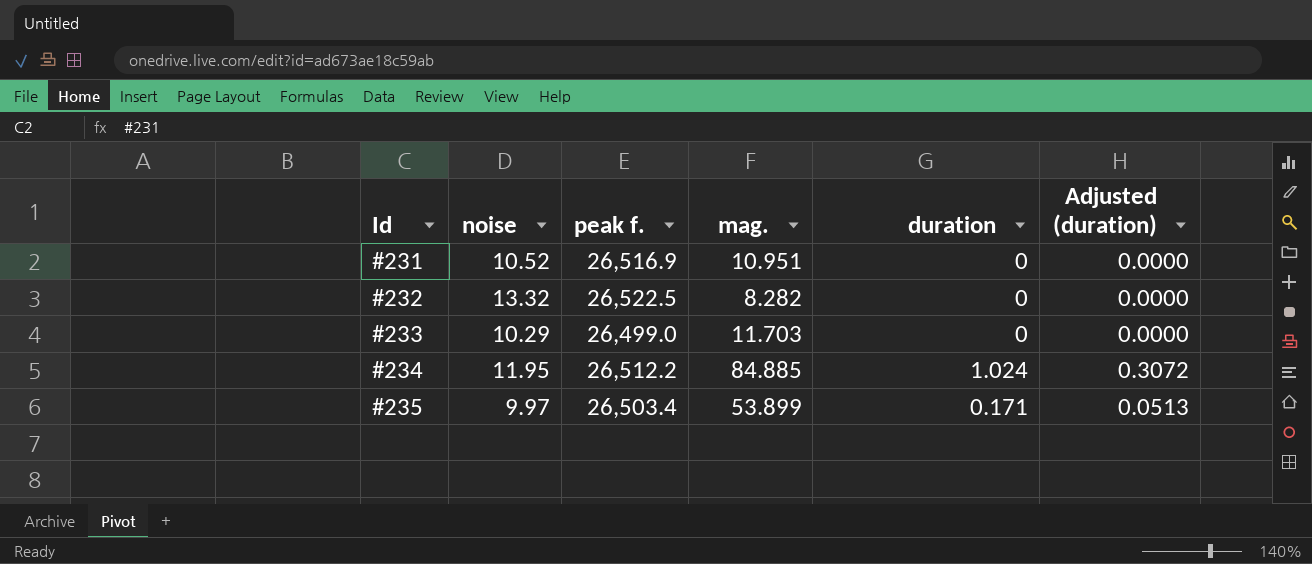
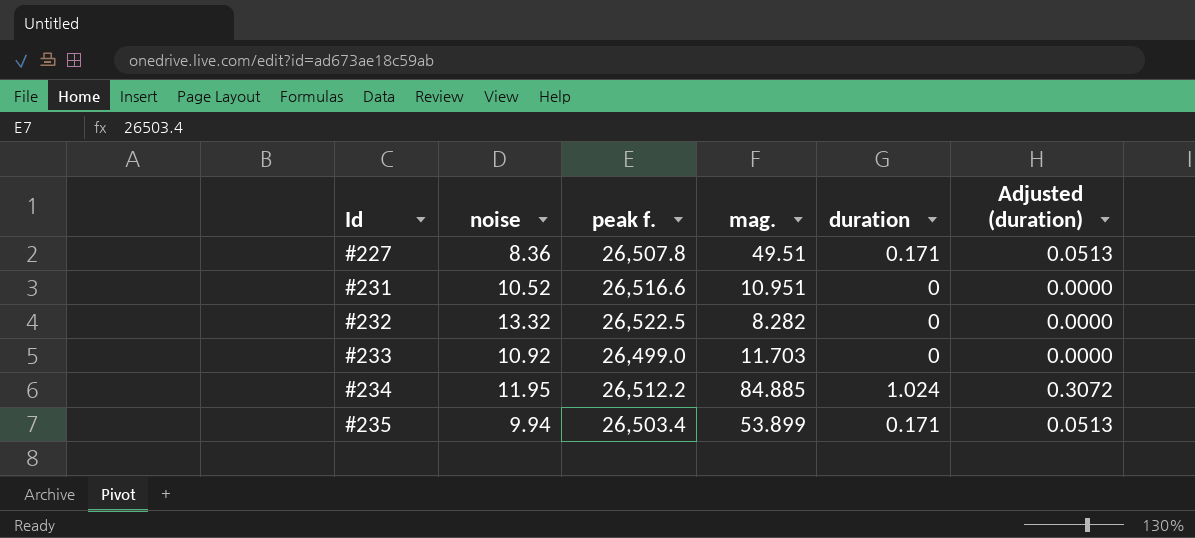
row #227: none -> 8.36 | 26,507.8 | 49.51 | 0.171 | 0.0513
#231 | peak f.: 26,516.9 -> 26,516.6
#233 | noise: 10.29 -> 10.92
#235 | noise: 9.97 -> 9.94

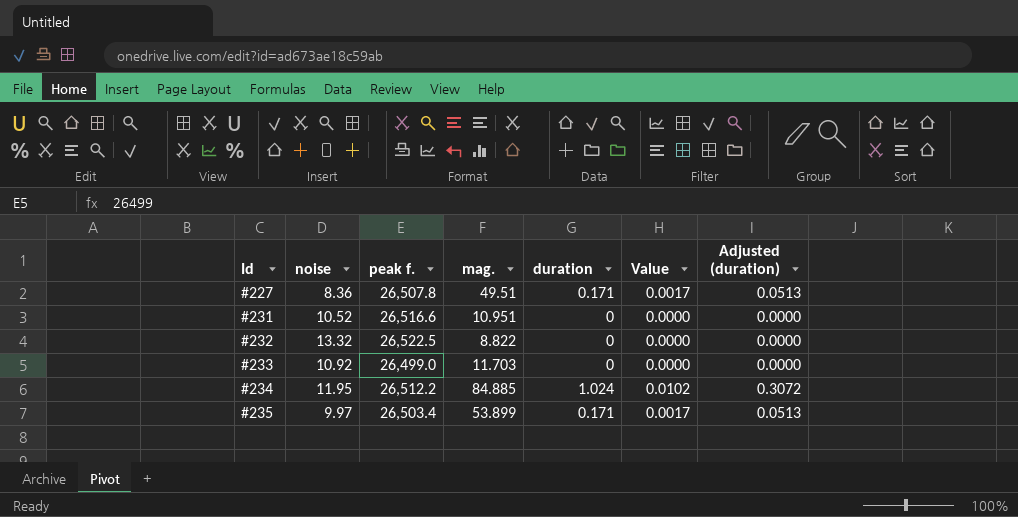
column Value | formula: none -> [duration] * 0.01
#232 | mag.: 8.282 -> 8.822
#235 | noise: 9.94 -> 9.97

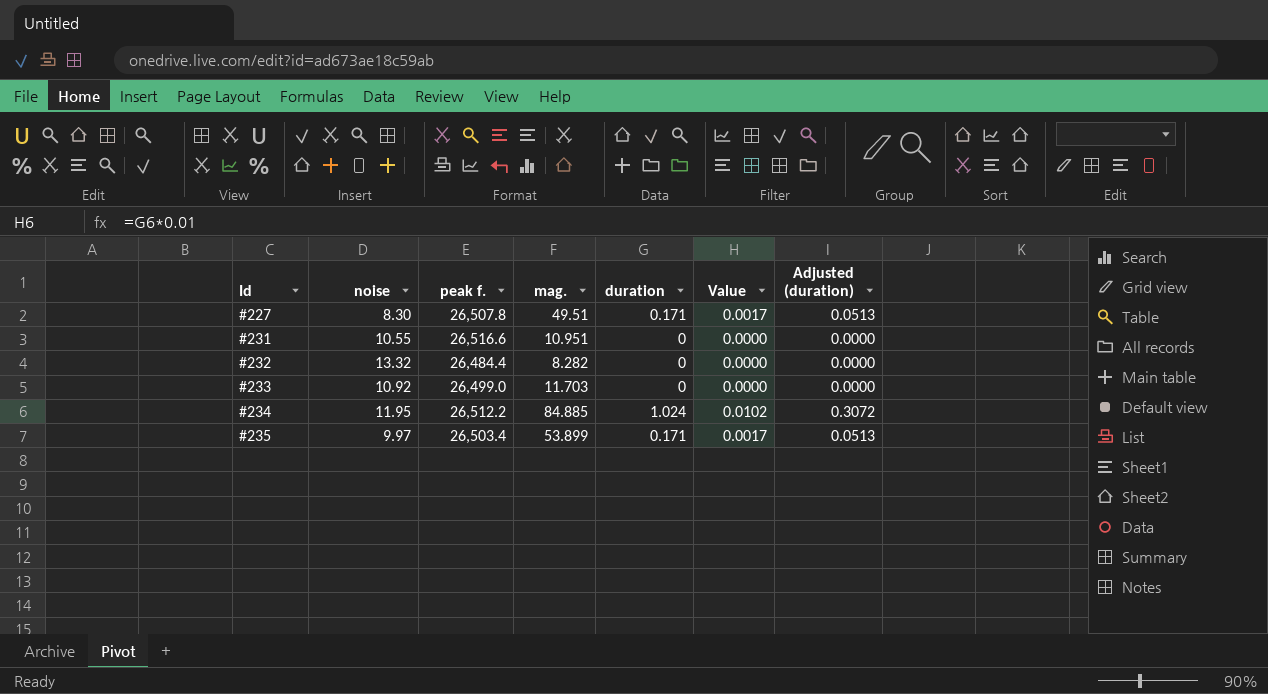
#227 | noise: 8.36 -> 8.30
#231 | noise: 10.52 -> 10.55
#232 | peak f.: 26,522.5 -> 26,484.4
#232 | mag.: 8.822 -> 8.282

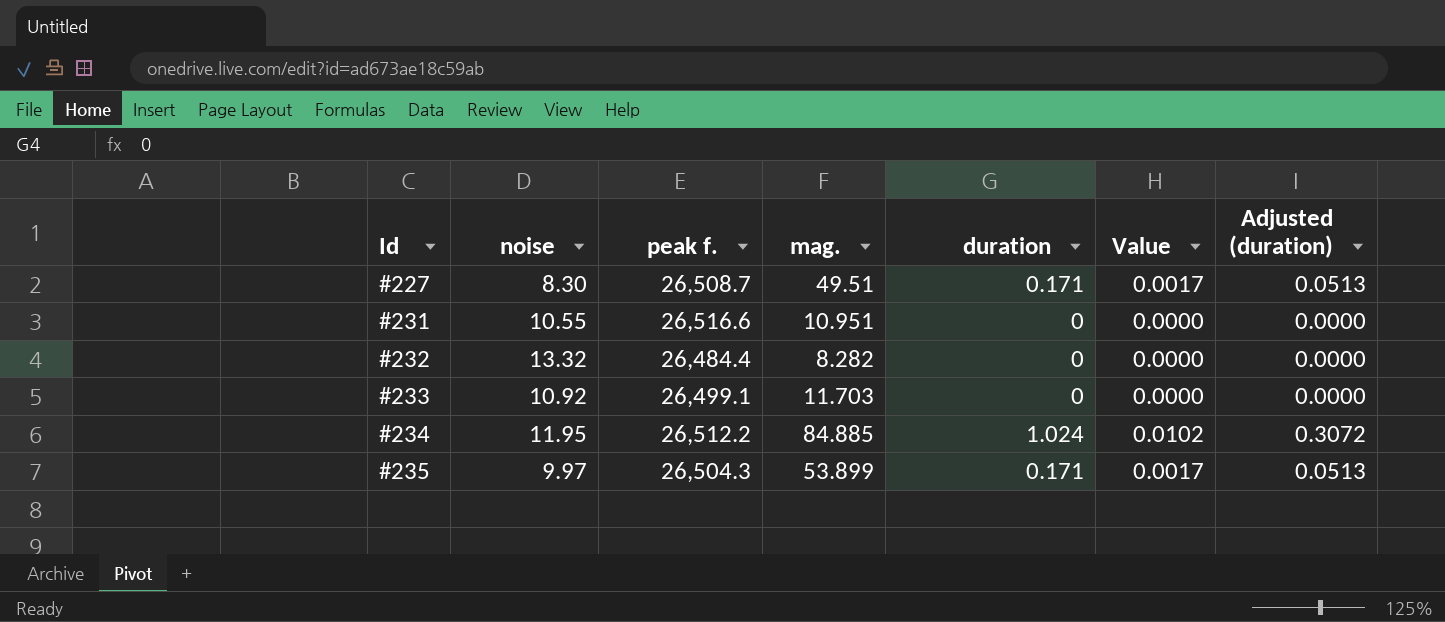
#227 | peak f.: 26,507.8 -> 26,508.7
#233 | peak f.: 26,499.0 -> 26,499.1
#235 | peak f.: 26,503.4 -> 26,504.3

